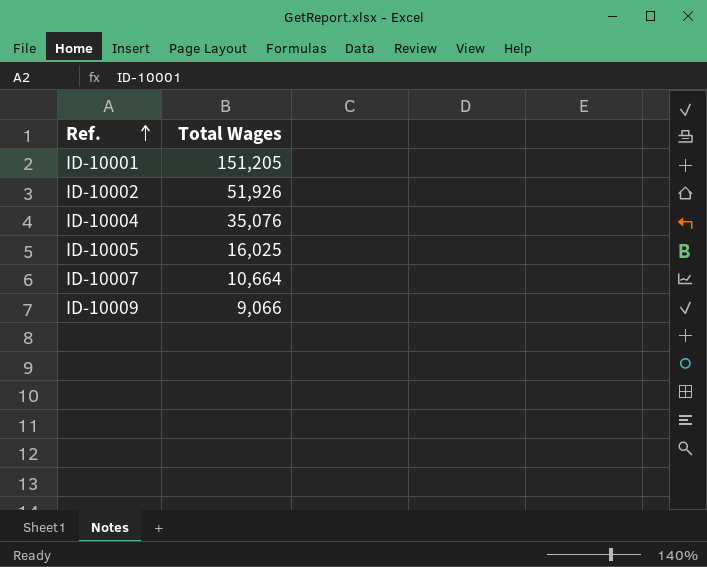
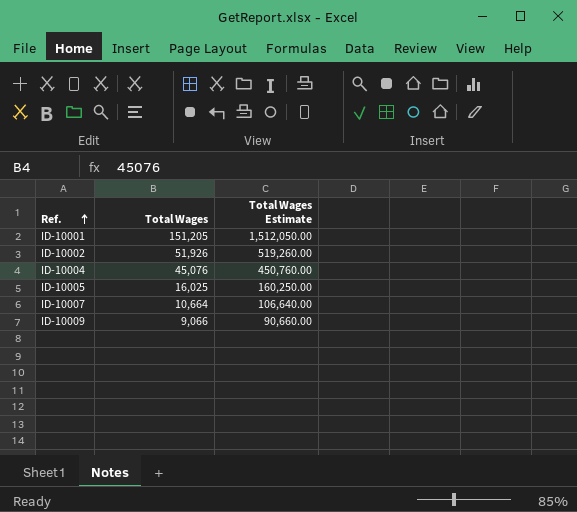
column Total Wages Estimate | formula: none -> [Total Wages] * 10
ID-10004 | Total Wages: 35,076 -> 45,076

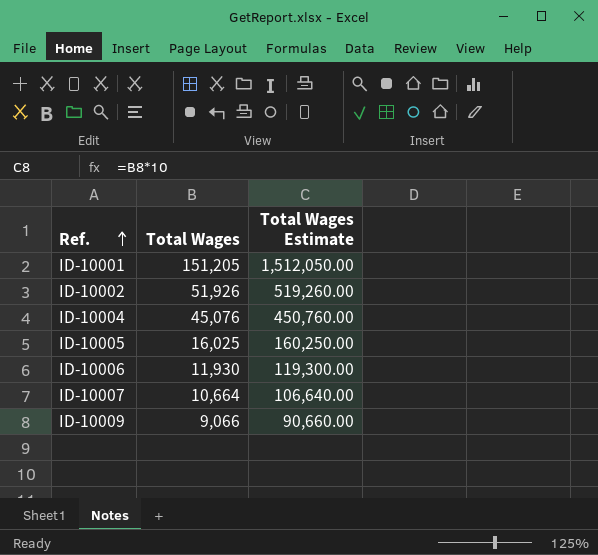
row ID-10006: none -> 11,930 | 119,300.00

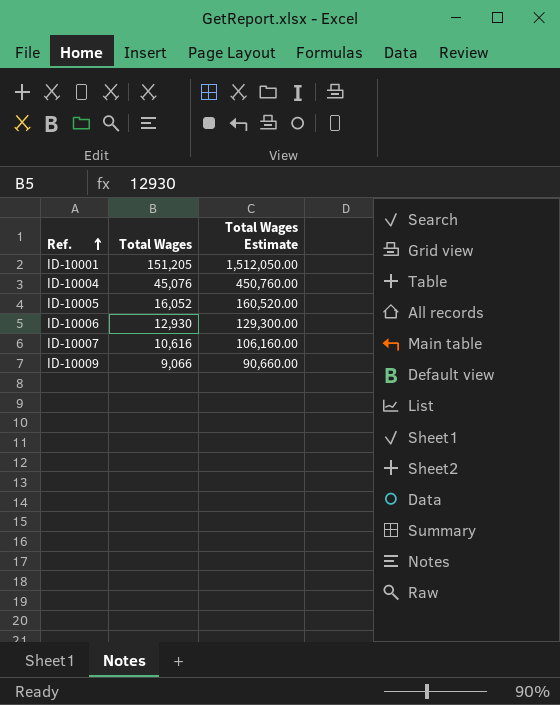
row ID-10002: 51,926 | 519,260.00 -> none
ID-10005 | Total Wages: 16,025 -> 16,052
ID-10005 | Total Wages Estimate: 160,250.00 -> 160,520.00
ID-10006 | Total Wages: 11,930 -> 12,930
ID-10006 | Total Wages Estimate: 119,300.00 -> 129,300.00
ID-10007 | Total Wages: 10,664 -> 10,616
ID-10007 | Total Wages Estimate: 106,640.00 -> 106,160.00

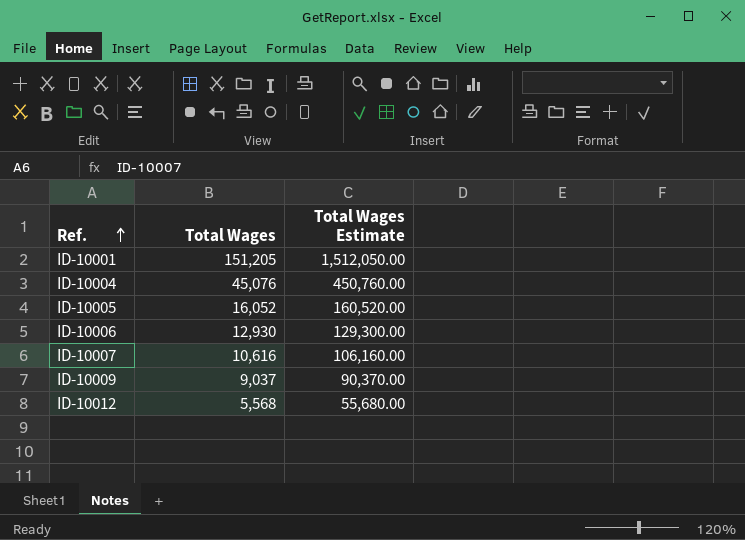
ID-10009 | Total Wages: 9,066 -> 9,037
ID-10009 | Total Wages Estimate: 90,660.00 -> 90,370.00
row ID-10012: none -> 5,568 | 55,680.00

